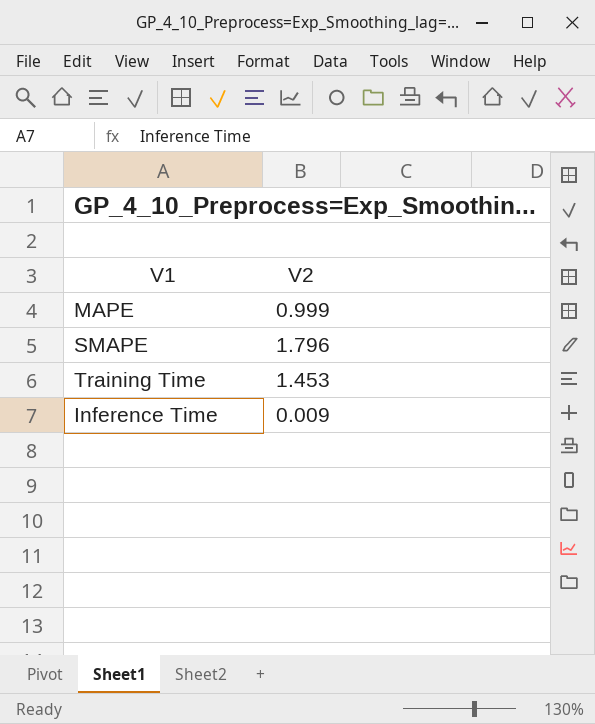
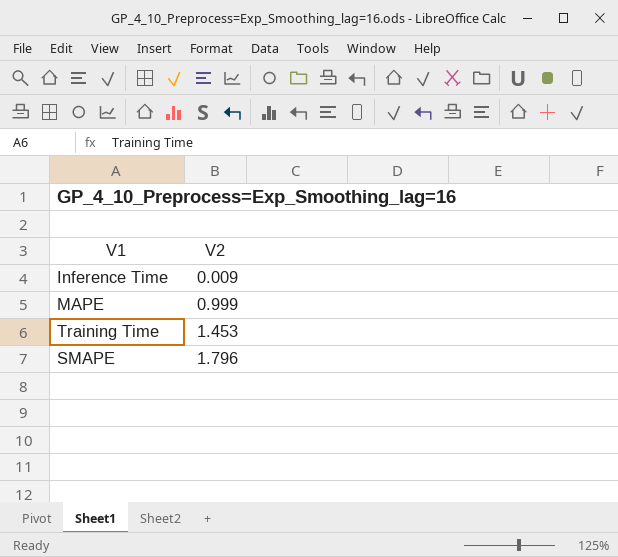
row order: none -> V2 ascending

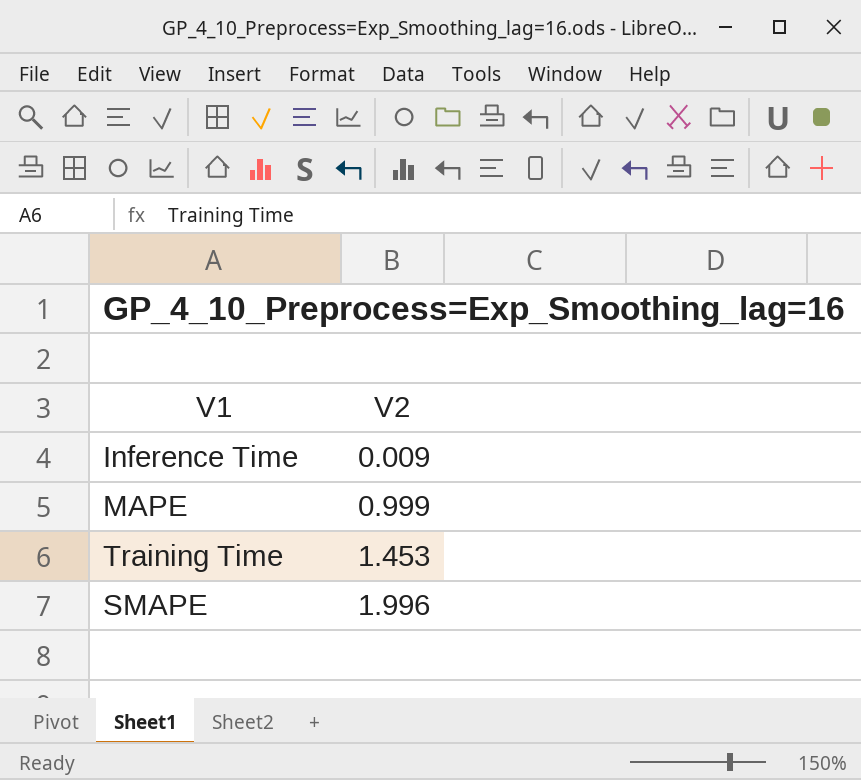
SMAPE | V2: 1.796 -> 1.996

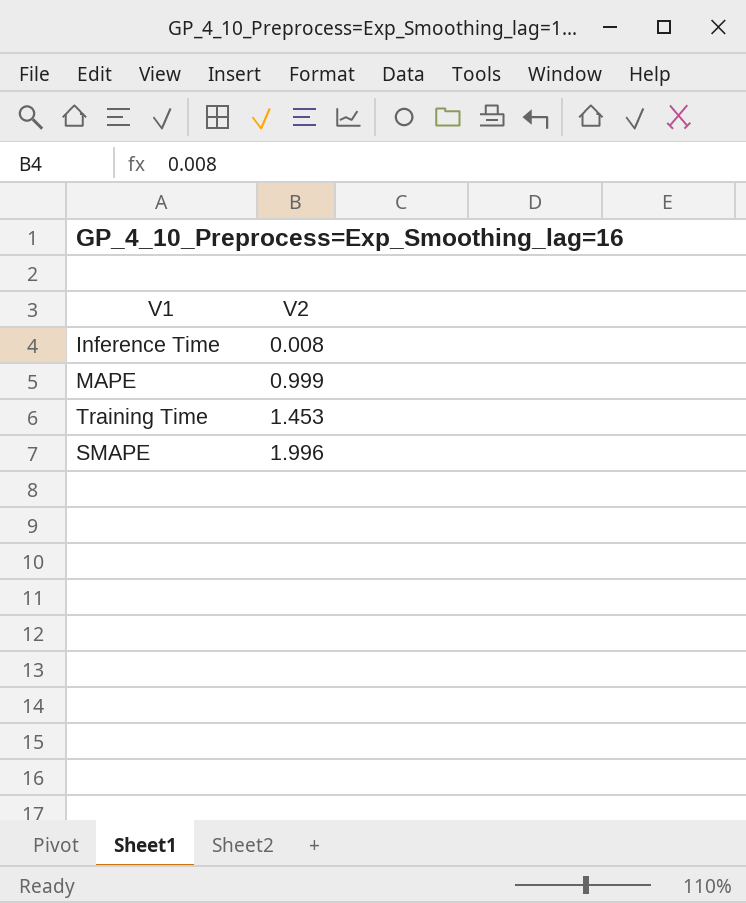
Inference Time | V2: 0.009 -> 0.008

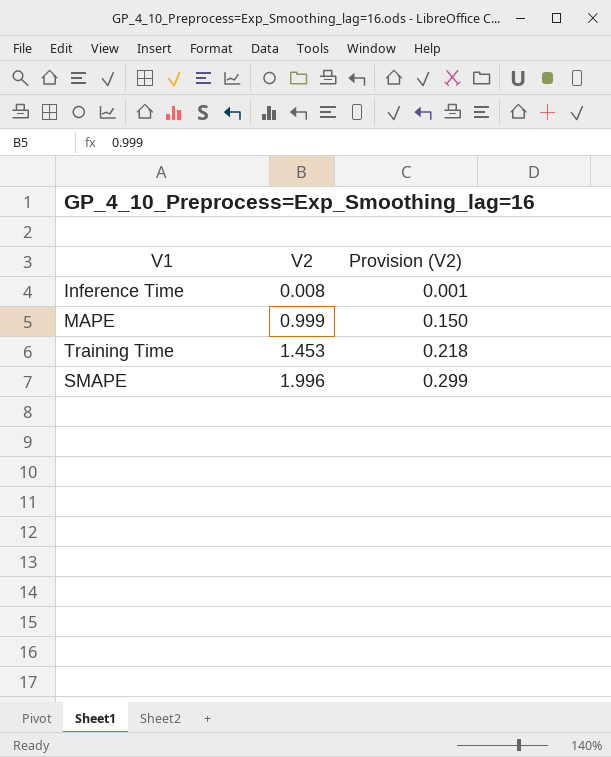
column Provision (V2) | formula: none -> [V2] * 0.15

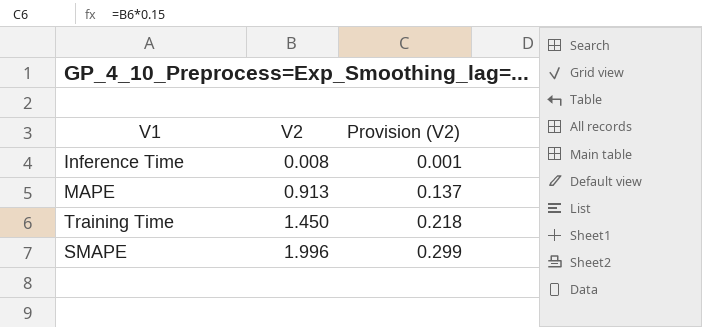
MAPE | V2: 0.999 -> 0.913
MAPE | Provision (V2): 0.150 -> 0.137
Training Time | V2: 1.453 -> 1.450

